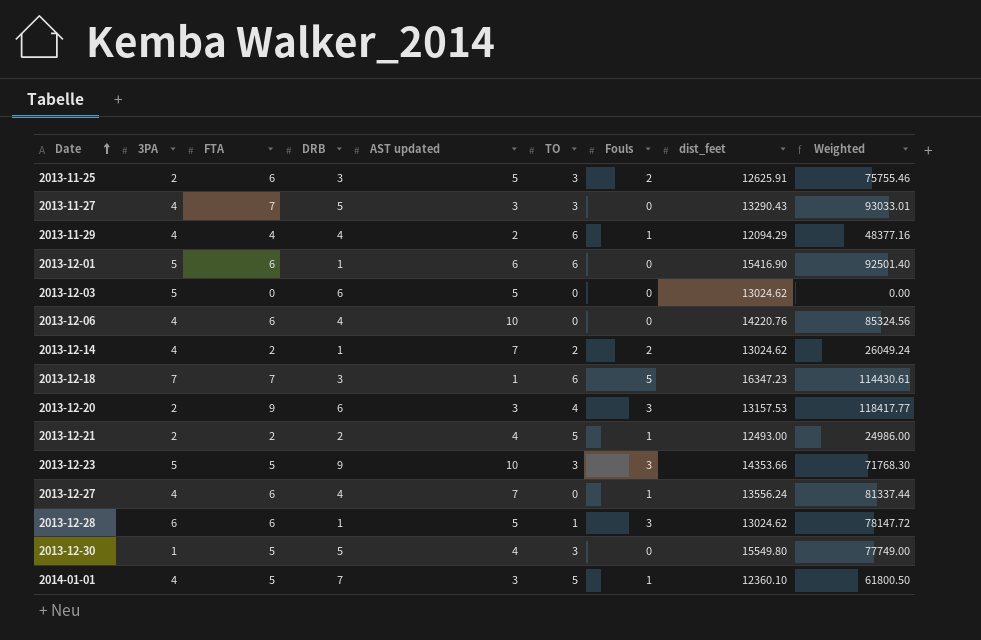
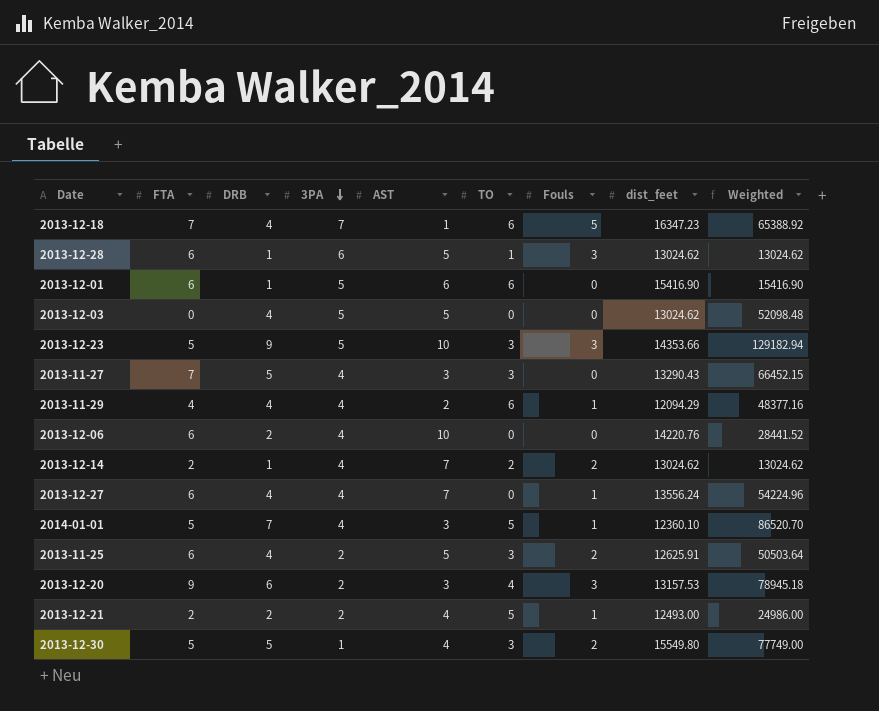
row order: Date ascending -> 3PA descending
column 3PA | position: 2 -> 4
column name: AST updated -> AST
column Weighted | formula: [FTA] * [dist_feet] -> [DRB] * [dist_feet]
2013-12-18 | DRB: 3 -> 4
2013-12-03 | DRB: 6 -> 4
2013-12-06 | DRB: 4 -> 2
2013-11-25 | DRB: 3 -> 4
2013-12-30 | Fouls: 0 -> 2

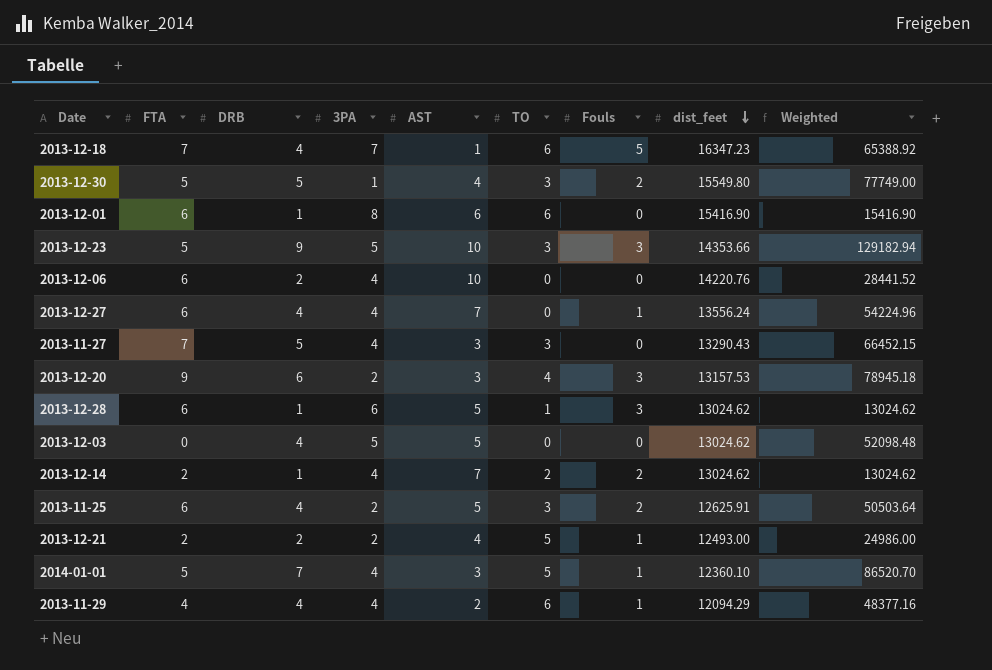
row order: 3PA descending -> dist_feet descending
2013-12-01 | 3PA: 5 -> 8

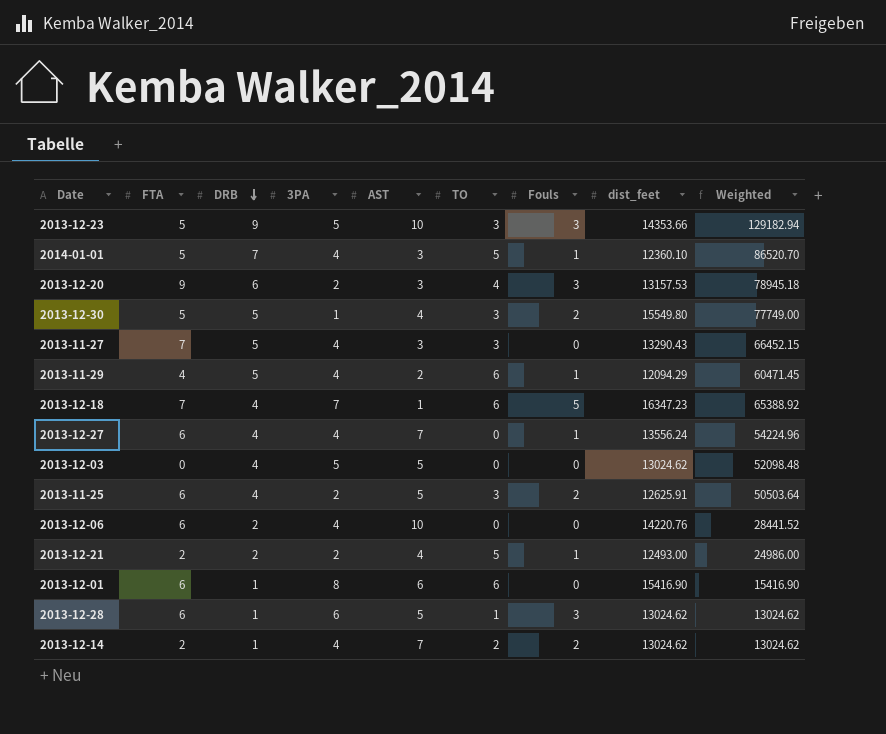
row order: dist_feet descending -> DRB descending
2013-11-29 | DRB: 4 -> 5
2013-11-29 | Weighted: 48377.16 -> 60471.45

